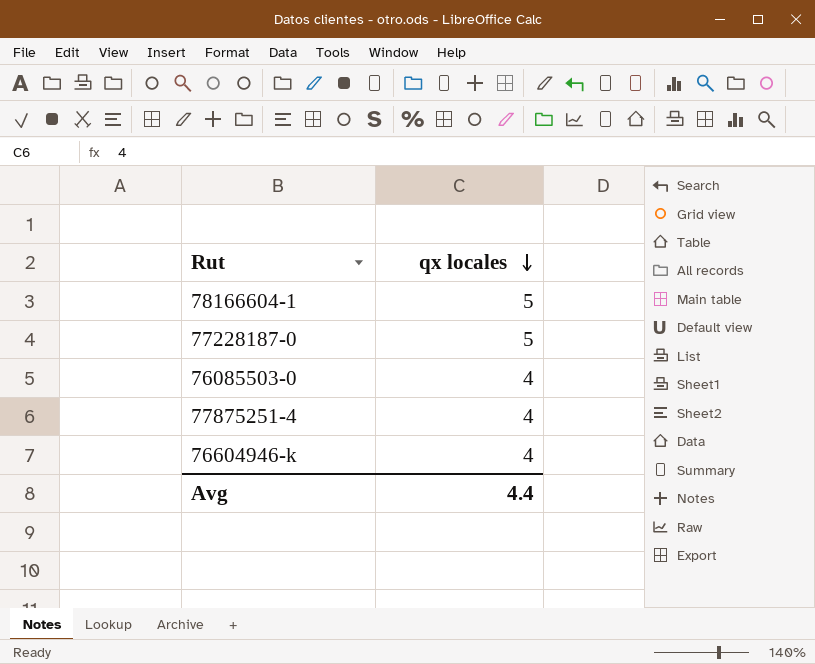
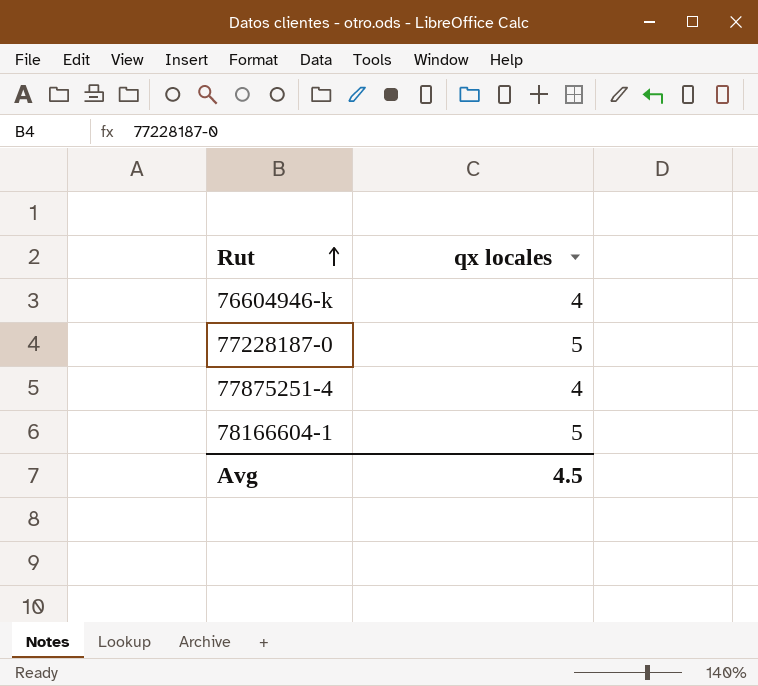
row order: qx locales descending -> Rut ascending
row 76085503-0: 4 -> none
Avg | qx locales: 4.4 -> 4.5

